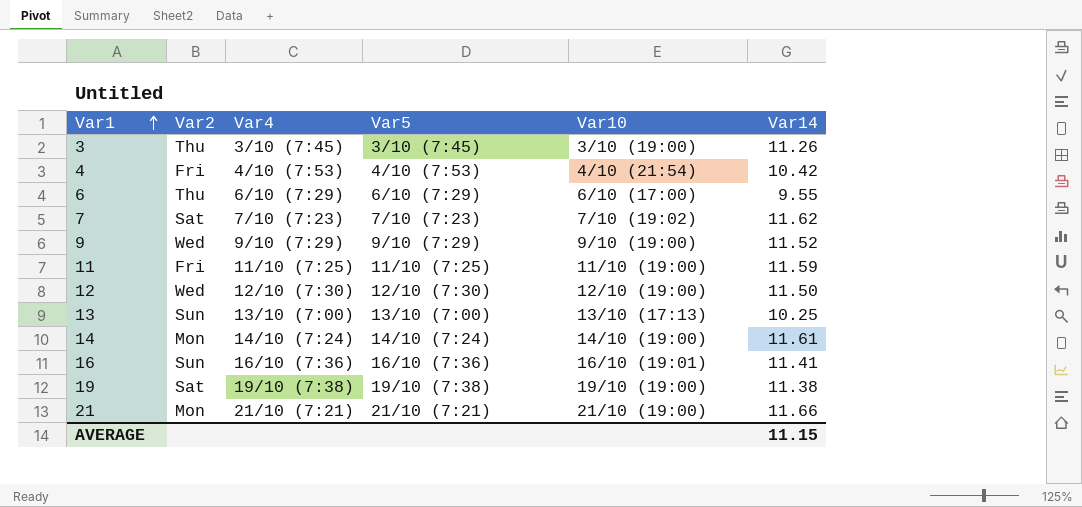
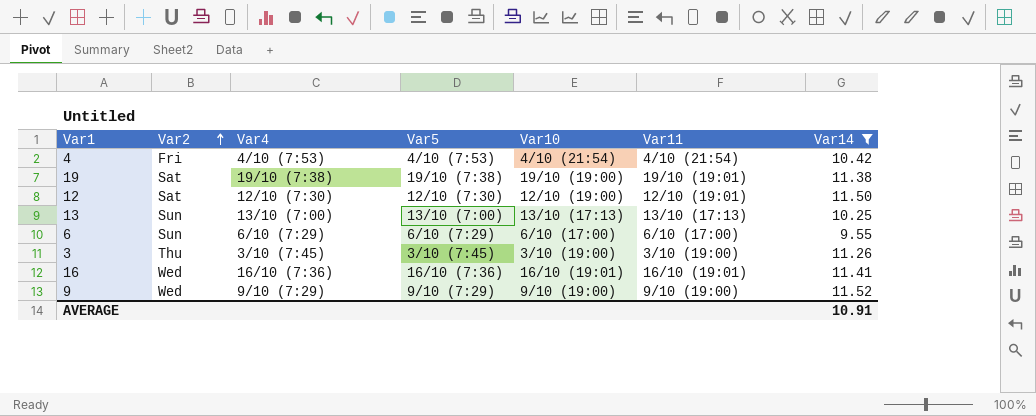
filter: none -> Var14 <= 11.52
row order: Var1 ascending -> Var2 ascending
column Var11 | position: none -> 6
12 | Var2: Wed -> Sat
6 | Var2: Thu -> Sun
16 | Var2: Sun -> Wed
AVERAGE | Var14: 11.15 -> 10.91

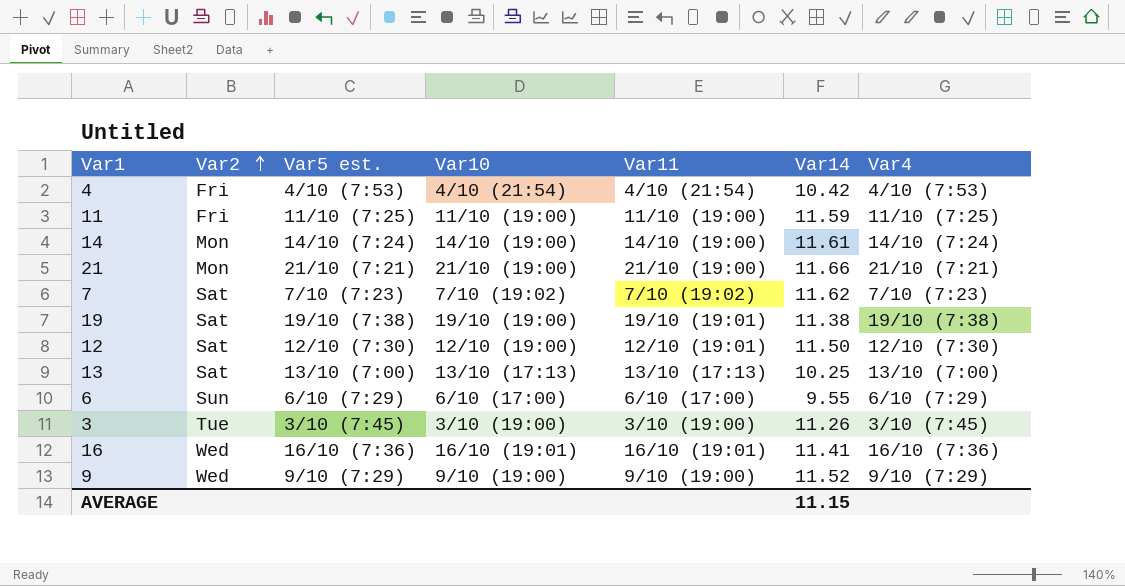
filter: Var14 <= 11.52 -> none
column name: Var5 -> Var5 est.
column Var4 | position: 3 -> 7
13 | Var2: Sun -> Sat
3 | Var2: Thu -> Tue
AVERAGE | Var14: 10.91 -> 11.15

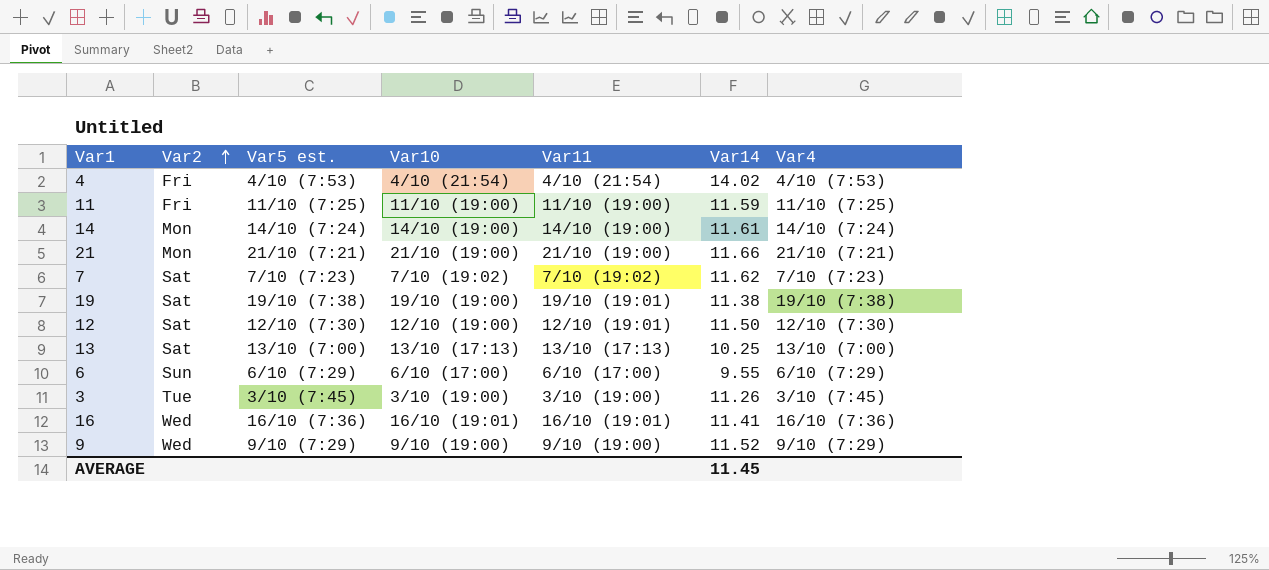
4 | Var14: 10.42 -> 14.02
AVERAGE | Var14: 11.15 -> 11.45

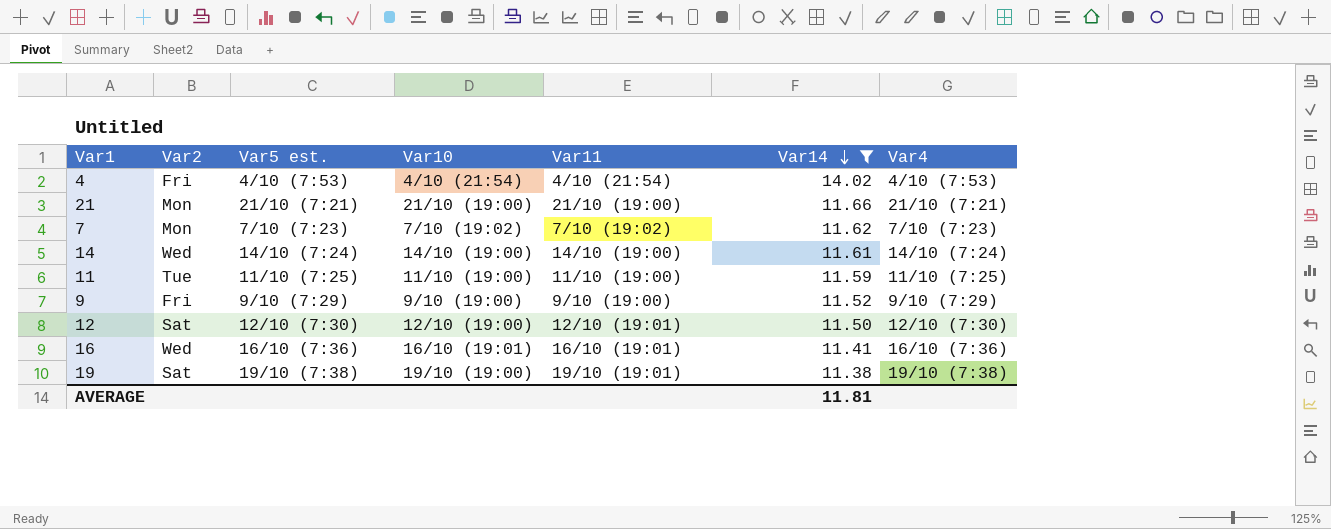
filter: none -> Var14 >= 11.38
row order: Var2 ascending -> Var14 descending
7 | Var2: Sat -> Mon
14 | Var2: Mon -> Wed
11 | Var2: Fri -> Tue
9 | Var2: Wed -> Fri
AVERAGE | Var14: 11.45 -> 11.81

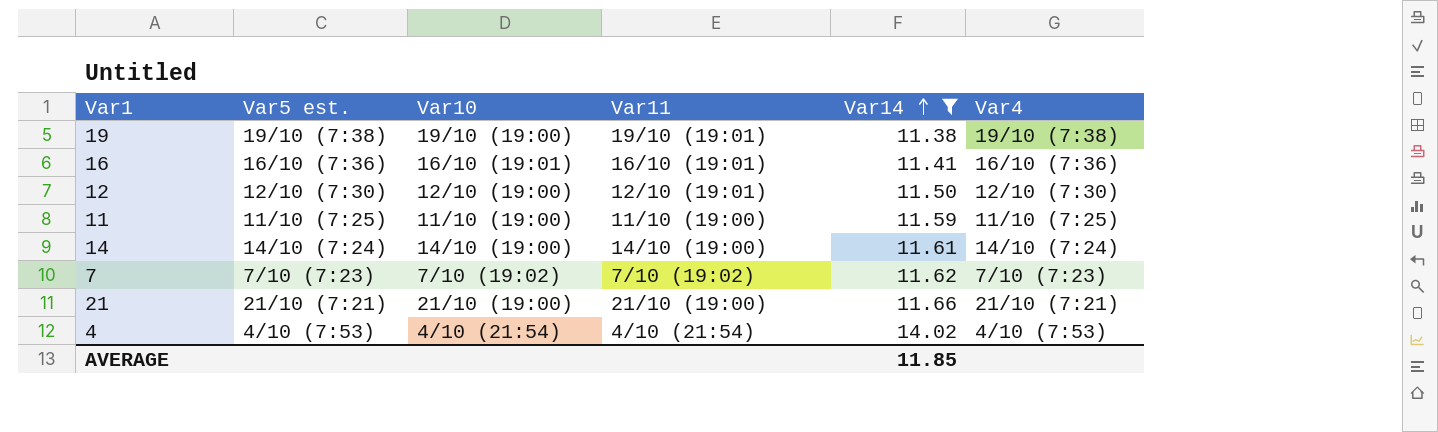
row order: Var14 descending -> Var14 ascending
column Var2 | position: 2 -> none
row 9: Fri | 9/10 (7:29) | 9/10 (19:00) | 9/10 (19:00) | 11.52 | 9/10 (7:29) -> none
AVERAGE | Var14: 11.81 -> 11.85

